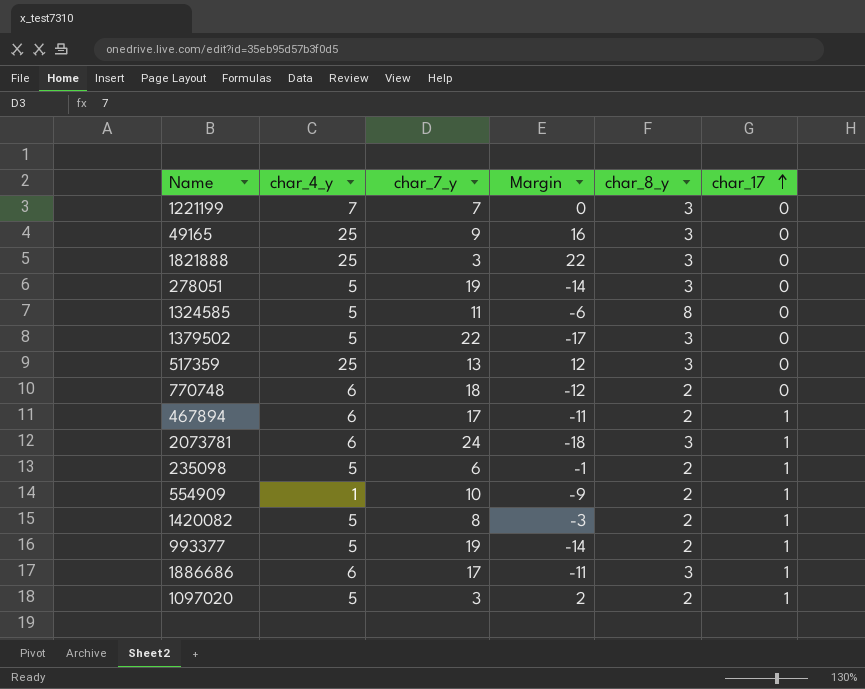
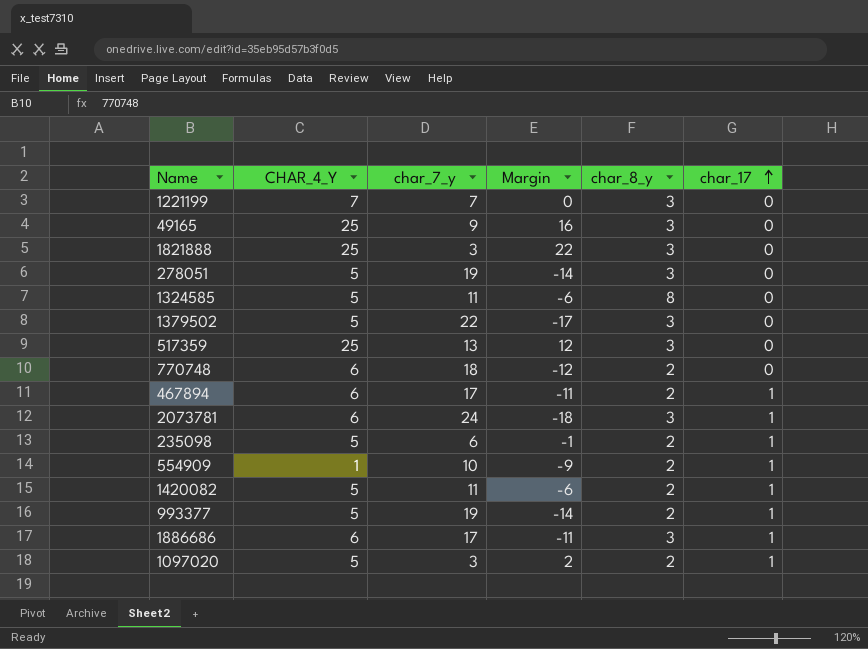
column name: char_4_y -> CHAR_4_Y
1420082 | char_7_y: 8 -> 11
1420082 | Margin: -3 -> -6

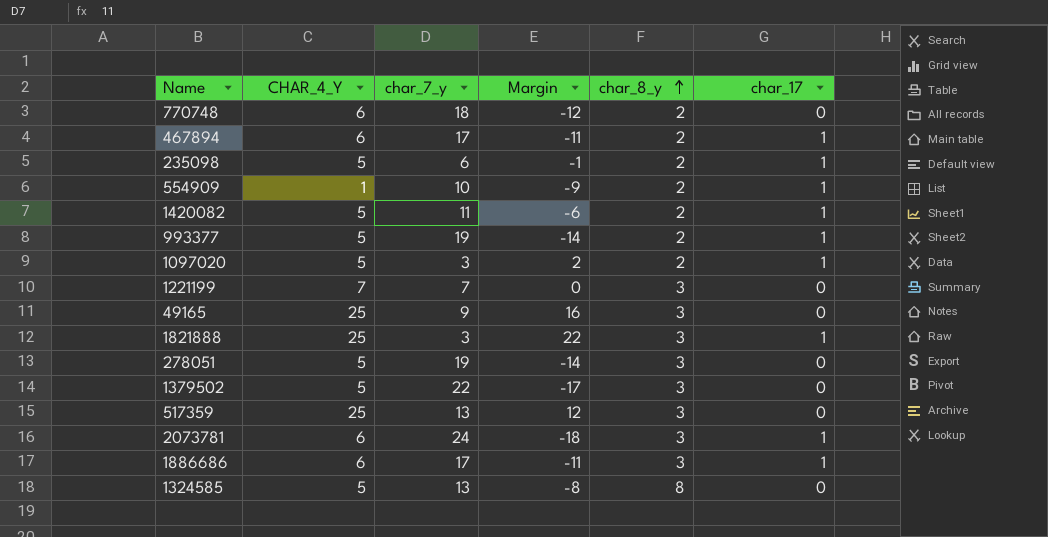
row order: char_17 ascending -> char_8_y ascending
1821888 | char_17: 0 -> 1
1324585 | char_7_y: 11 -> 13
1324585 | Margin: -6 -> -8

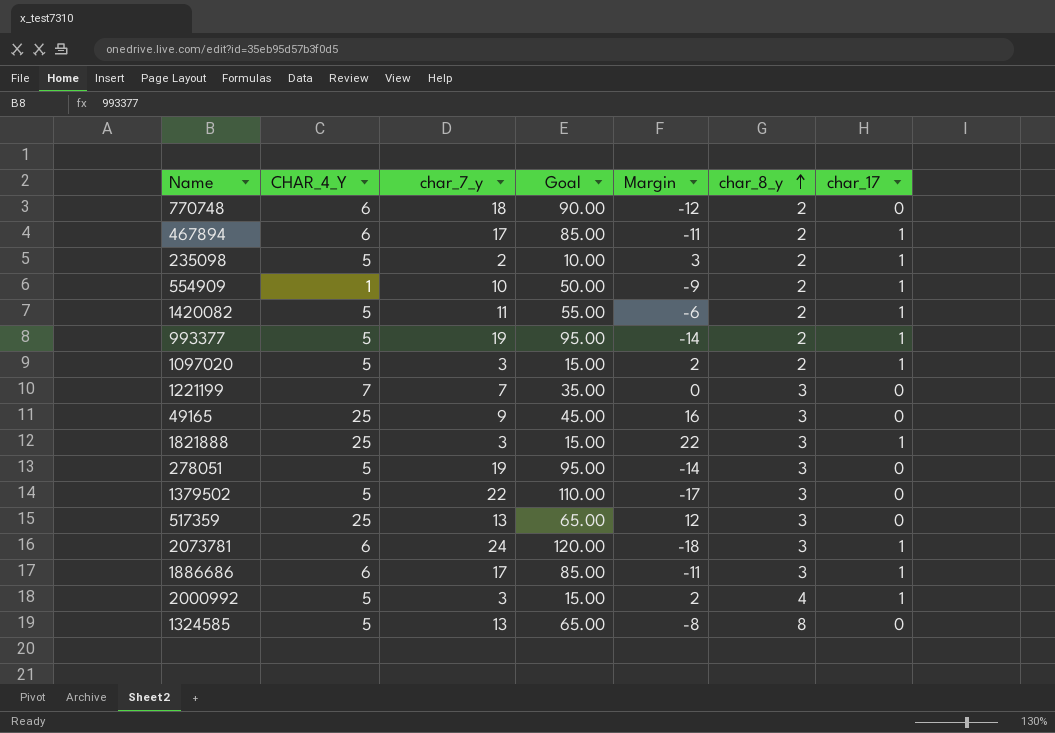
column Goal | formula: none -> [char_7_y] * 5
235098 | char_7_y: 6 -> 2
235098 | Margin: -1 -> 3
row 2000992: none -> 5 | 3 | 15.00 | 2 | 4 | 1

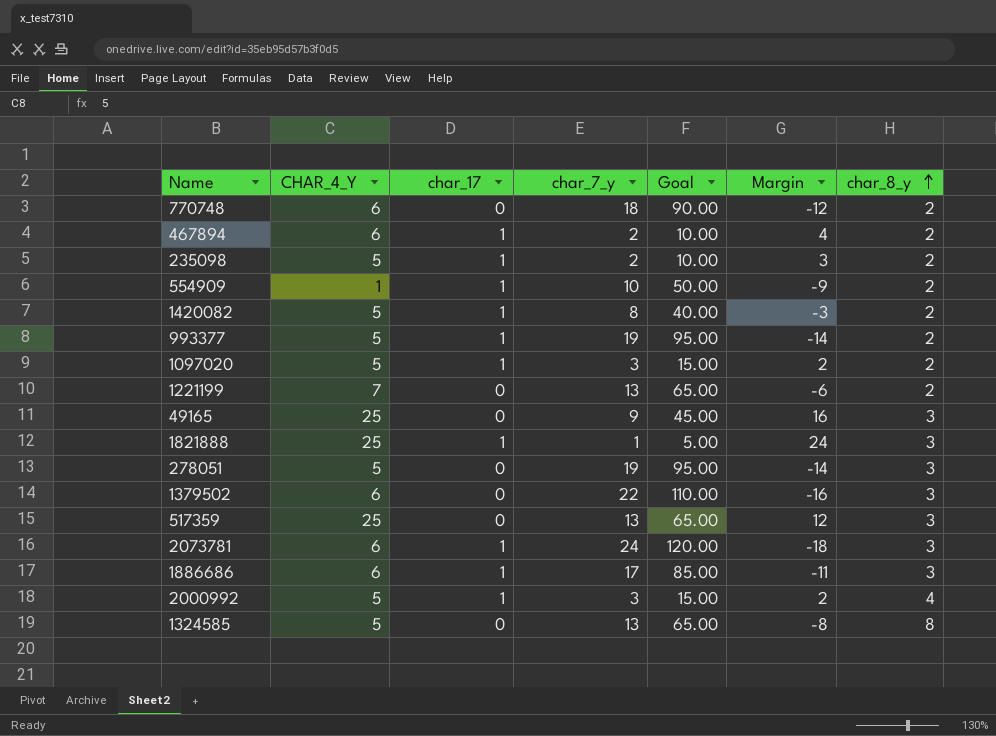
column char_17 | position: 7 -> 3
467894 | char_7_y: 17 -> 2
467894 | Goal: 85.00 -> 10.00
467894 | Margin: -11 -> 4
1420082 | char_7_y: 11 -> 8
1420082 | Goal: 55.00 -> 40.00
1420082 | Margin: -6 -> -3
1221199 | char_7_y: 7 -> 13
1221199 | Goal: 35.00 -> 65.00
1221199 | Margin: 0 -> -6
1221199 | char_8_y: 3 -> 2
1821888 | char_7_y: 3 -> 1
1821888 | Goal: 15.00 -> 5.00
1821888 | Margin: 22 -> 24
1379502 | CHAR_4_Y: 5 -> 6
1379502 | Margin: -17 -> -16

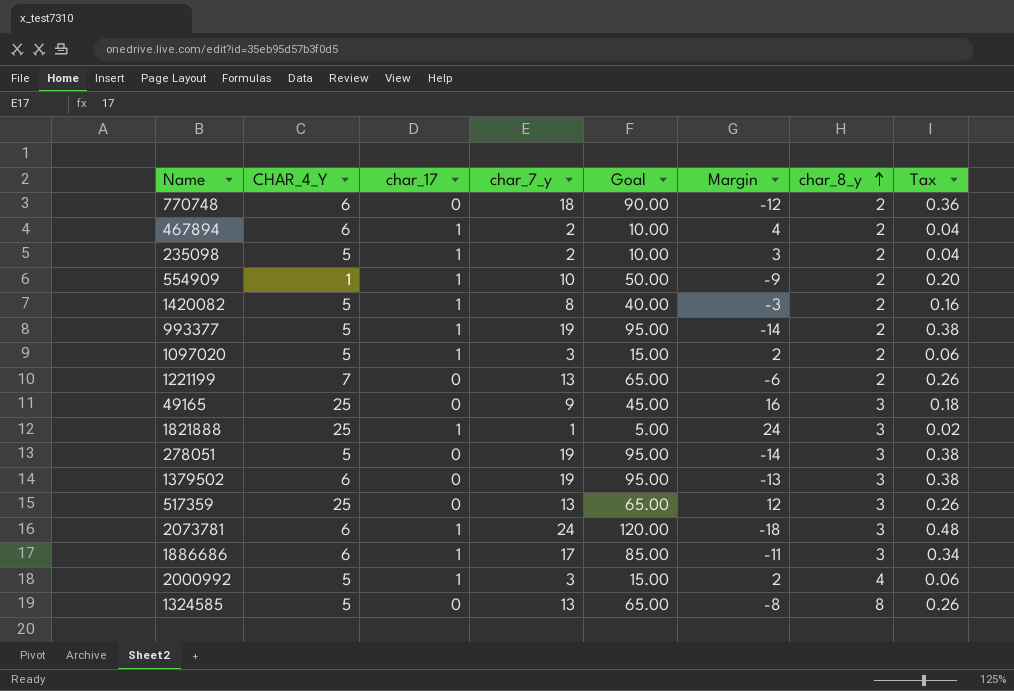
column Tax | formula: none -> [char_7_y] * 0.02
1379502 | char_7_y: 22 -> 19
1379502 | Goal: 110.00 -> 95.00
1379502 | Margin: -16 -> -13

